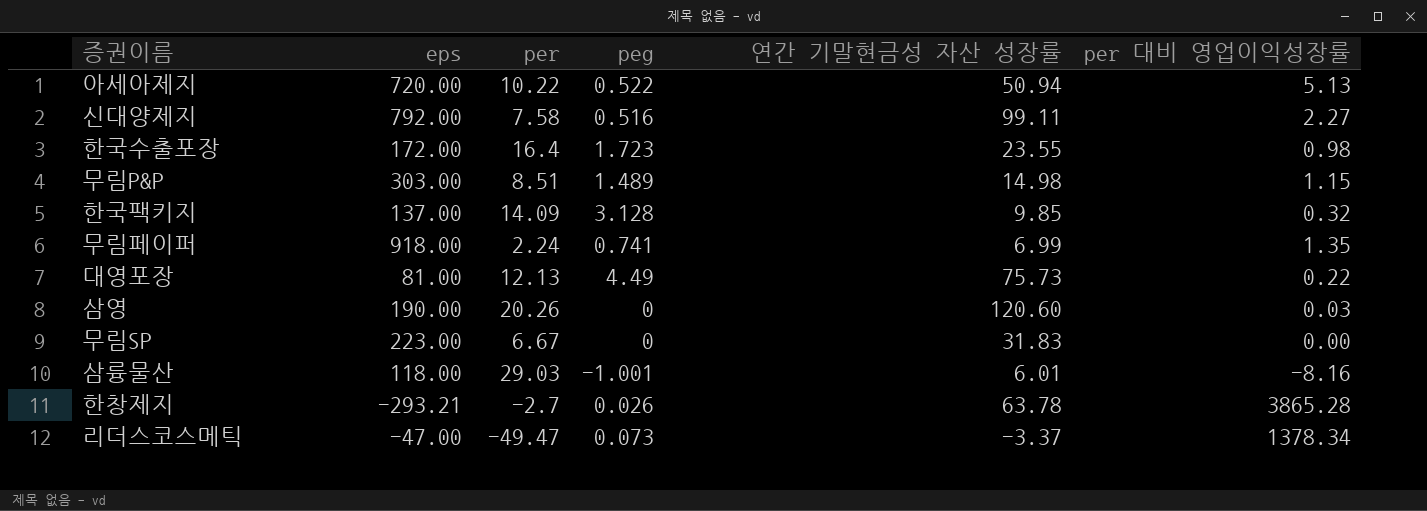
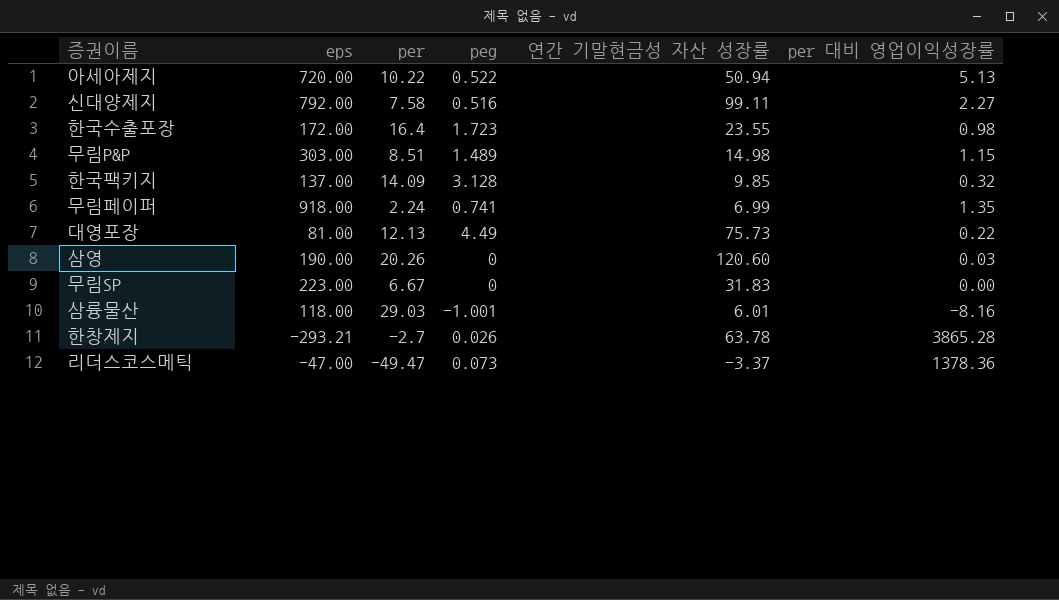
리더스코스메틱 | per 대비 영업이익성장률: 1378.34 -> 1378.36

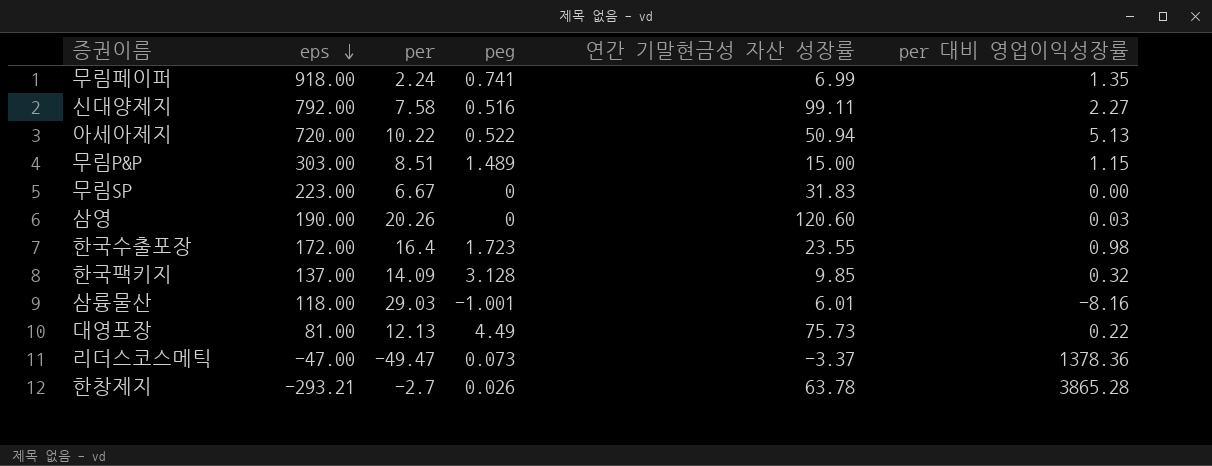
row order: none -> eps descending
무림P&P | 연간 기말현금성 자산 성장률: 14.98 -> 15.00

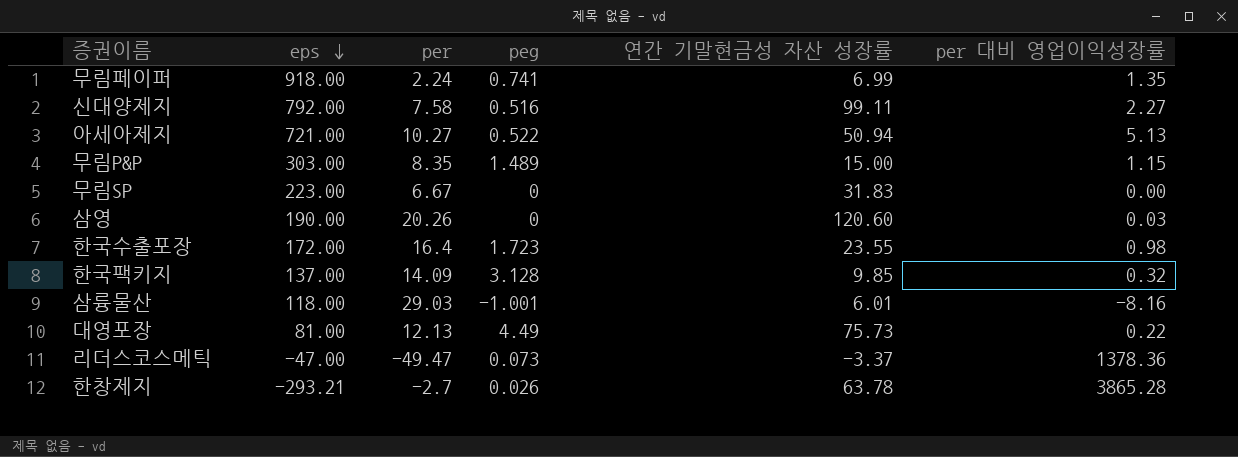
아세아제지 | eps: 720.00 -> 721.00
아세아제지 | per: 10.22 -> 10.27
무림P&P | per: 8.51 -> 8.35

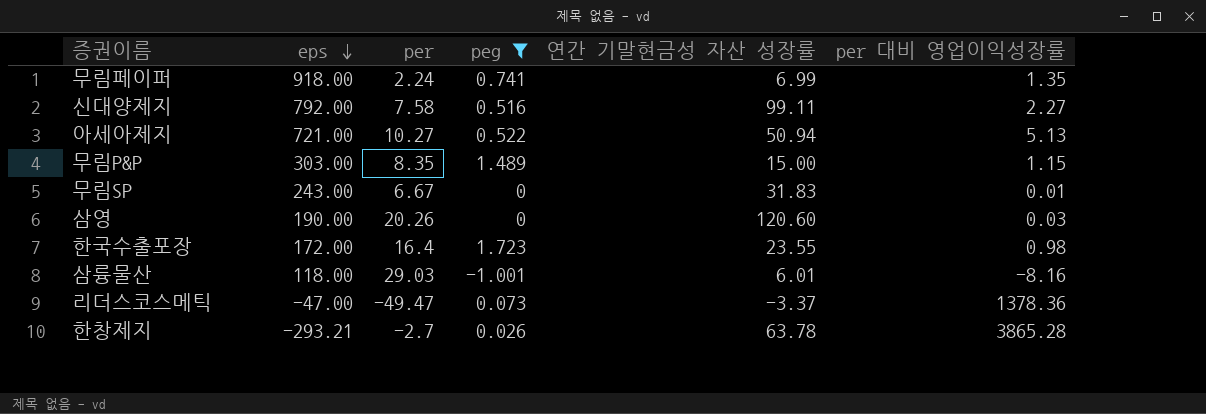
filter: none -> peg <= 1.723
무림SP | eps: 223.00 -> 243.00
무림SP | per 대비 영업이익성장률: 0.00 -> 0.01

